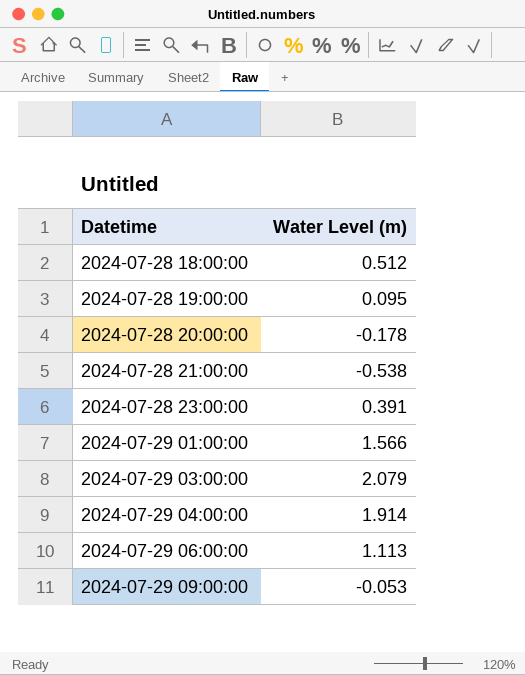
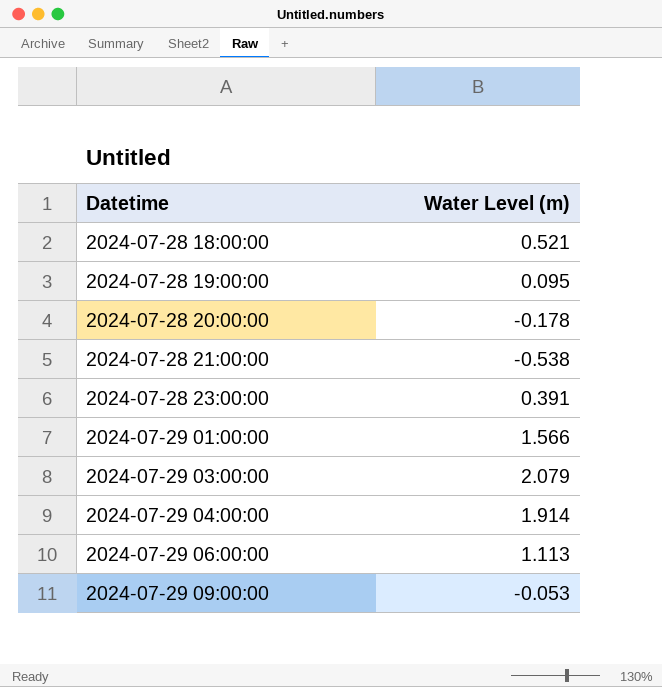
2024-07-28 18:00:00 | Water Level (m): 0.512 -> 0.521

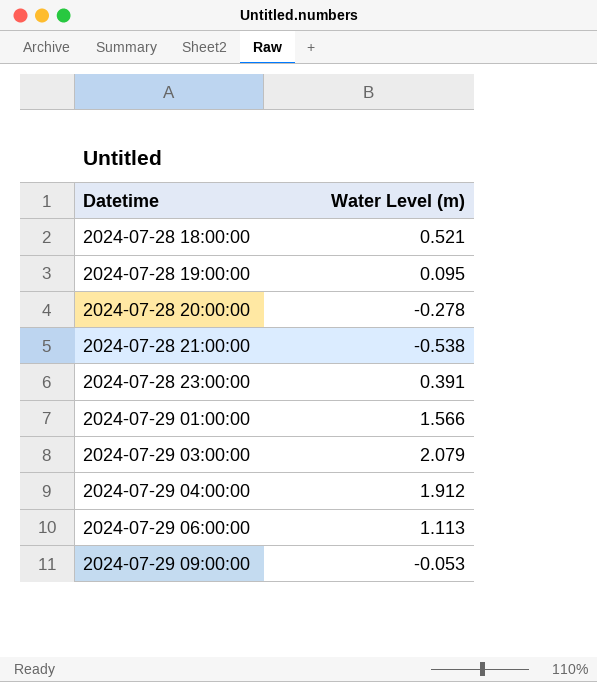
2024-07-28 20:00:00 | Water Level (m): -0.178 -> -0.278
2024-07-29 04:00:00 | Water Level (m): 1.914 -> 1.912

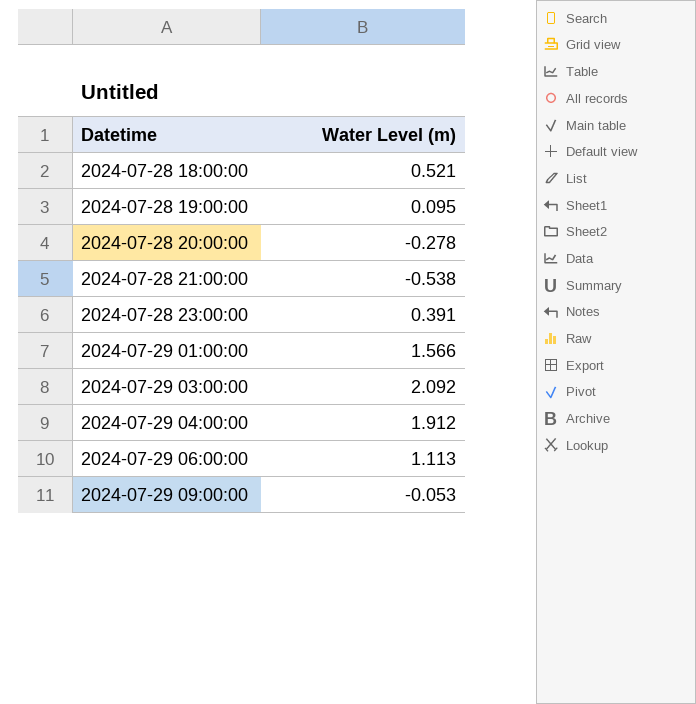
2024-07-29 03:00:00 | Water Level (m): 2.079 -> 2.092

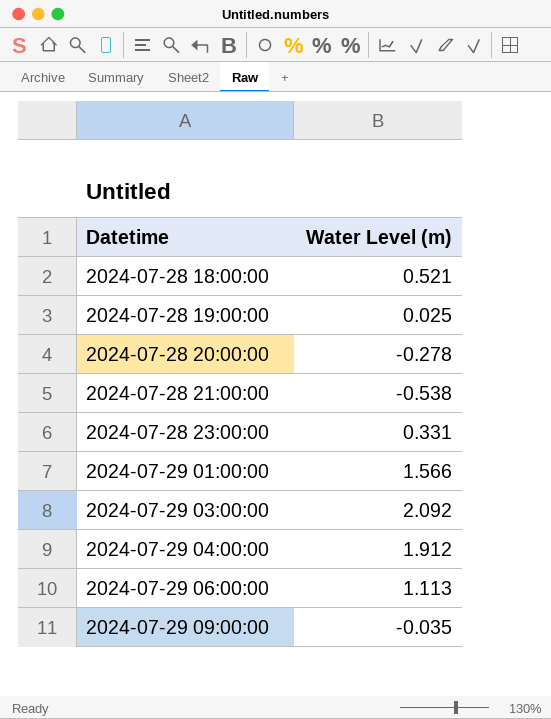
2024-07-28 19:00:00 | Water Level (m): 0.095 -> 0.025
2024-07-28 23:00:00 | Water Level (m): 0.391 -> 0.331
2024-07-29 09:00:00 | Water Level (m): -0.053 -> -0.035

